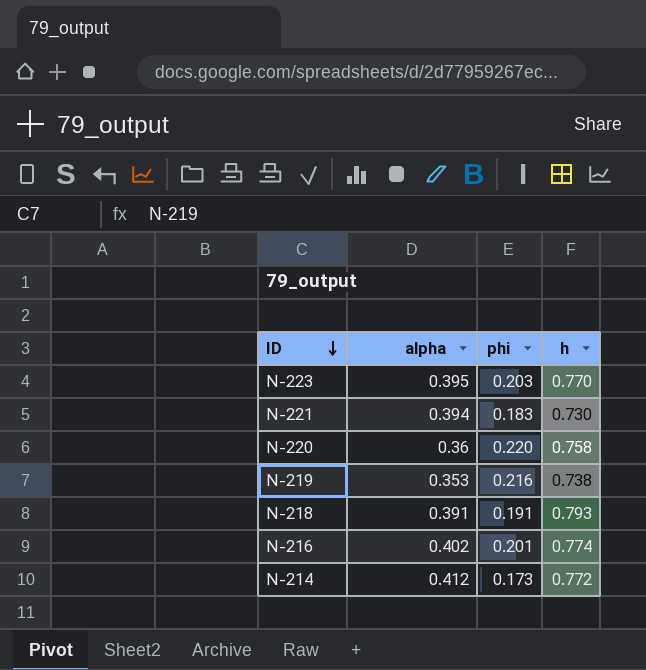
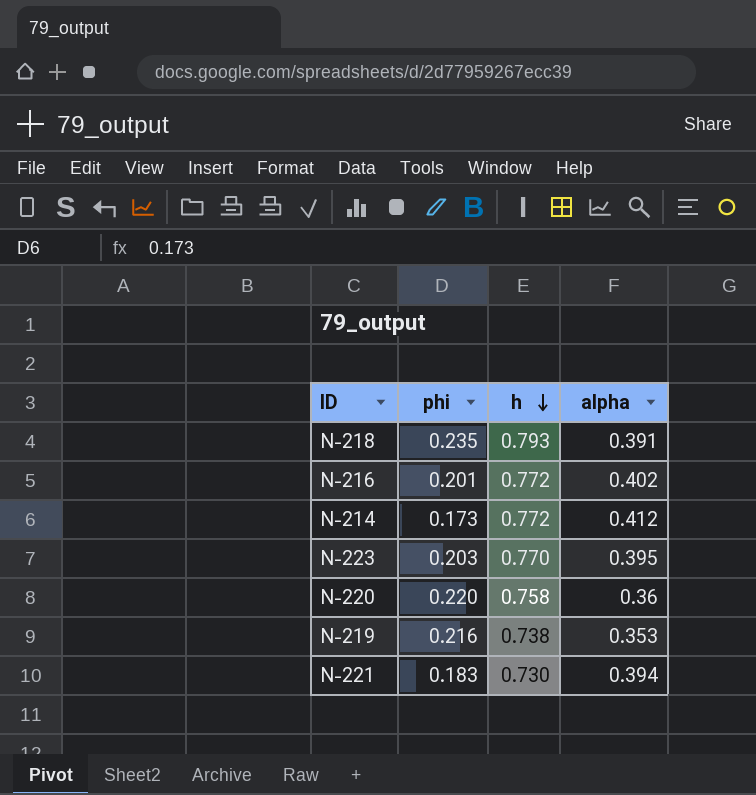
row order: ID descending -> h descending
column alpha | position: 2 -> 4
N-218 | phi: 0.191 -> 0.235
N-216 | h: 0.774 -> 0.772

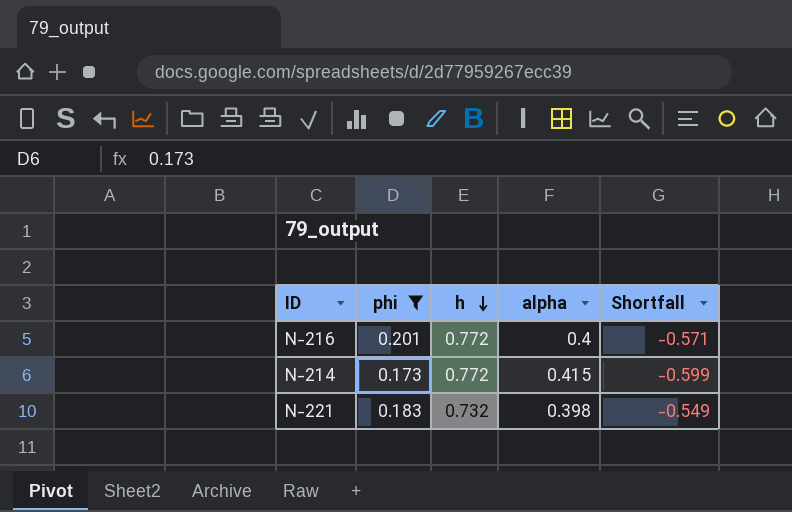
filter: none -> phi <= 0.201
column Shortfall | formula: none -> [phi] - [h]
N-216 | alpha: 0.402 -> 0.4
N-214 | alpha: 0.412 -> 0.415
N-221 | h: 0.730 -> 0.732
N-221 | alpha: 0.394 -> 0.398

